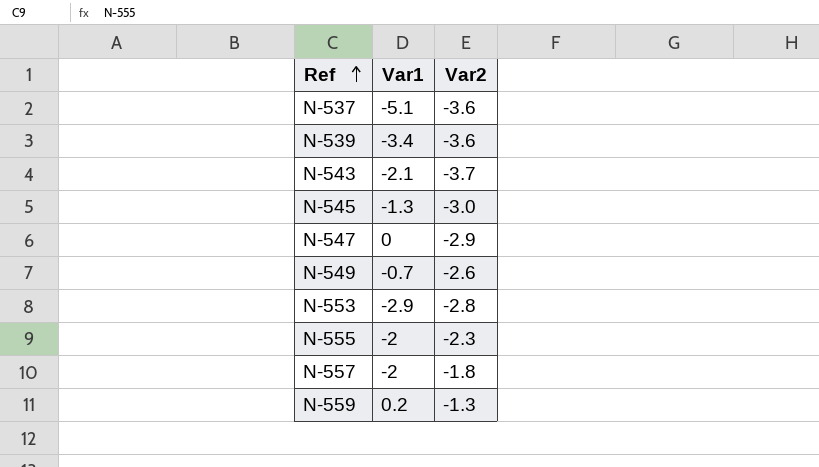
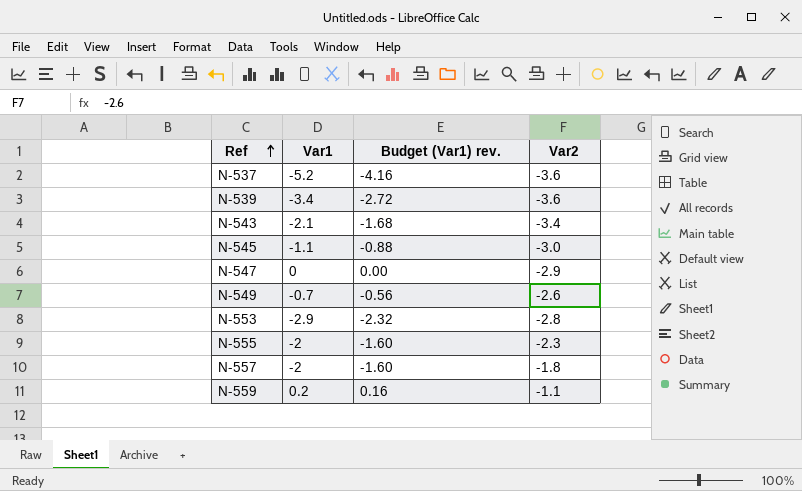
column Budget (Var1) rev. | formula: none -> [Var1] * 0.8
N-537 | Var1: -5.1 -> -5.2
N-543 | Var2: -3.7 -> -3.4
N-545 | Var1: -1.3 -> -1.1
N-559 | Var2: -1.3 -> -1.1

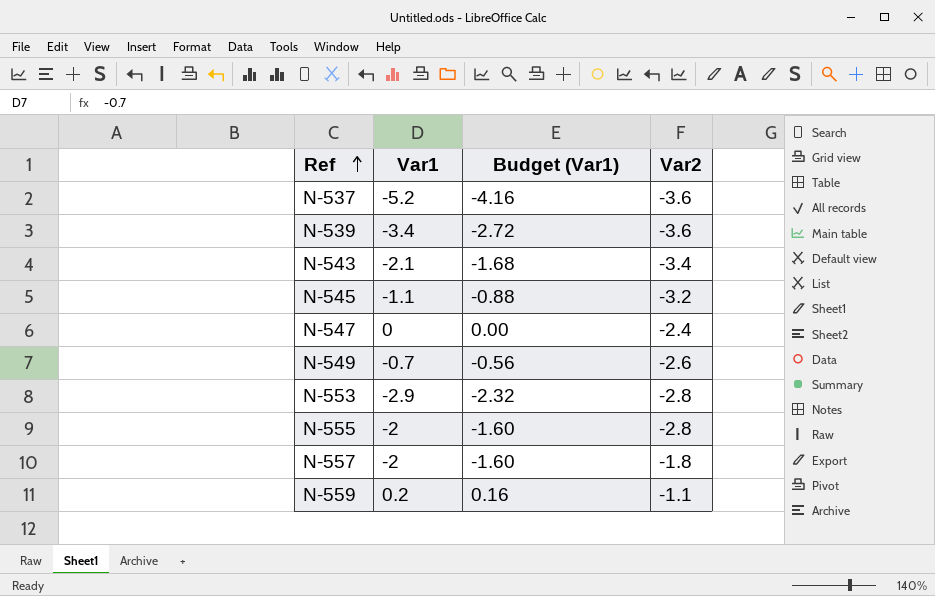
column name: Budget (Var1) rev. -> Budget (Var1)
N-545 | Var2: -3.0 -> -3.2
N-547 | Var2: -2.9 -> -2.4
N-555 | Var2: -2.3 -> -2.8

